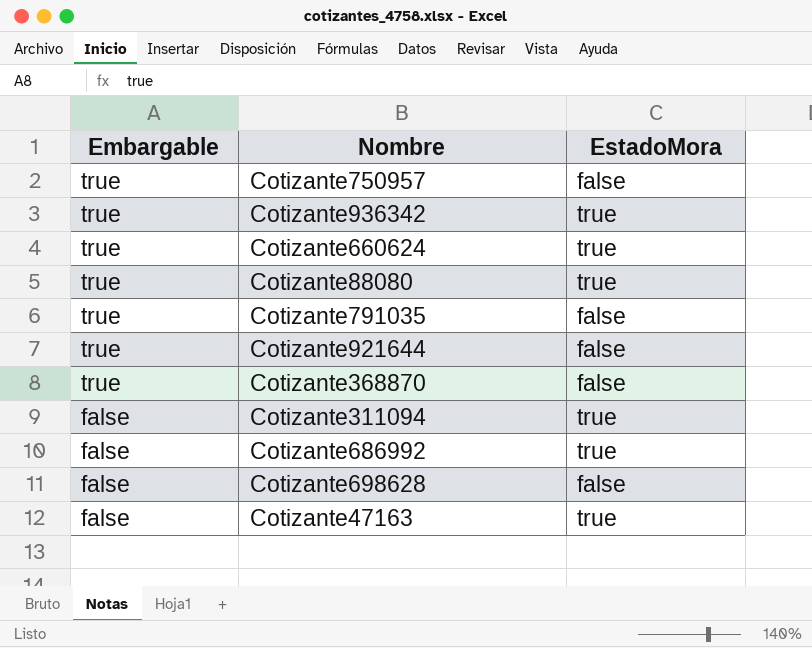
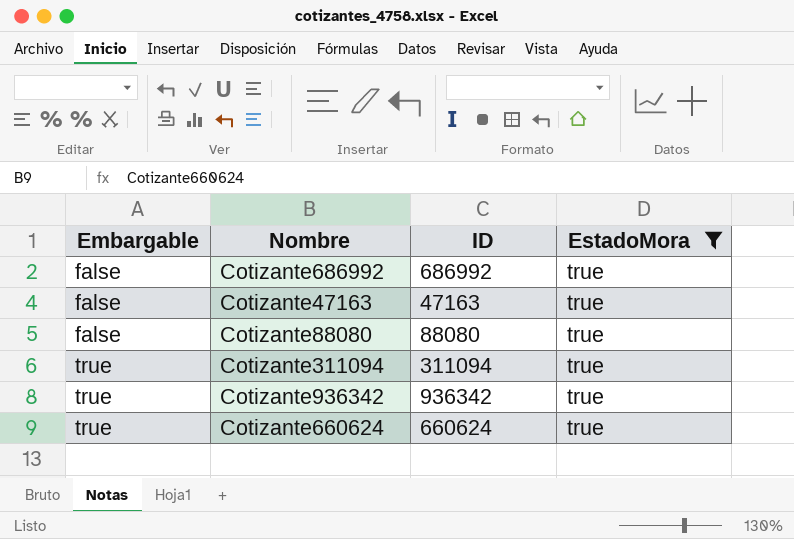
filter: none -> EstadoMora = true
row order: Embargable descending -> Embargable ascending
column ID | position: none -> 3
Cotizante88080 | Embargable: true -> false
Cotizante311094 | Embargable: false -> true

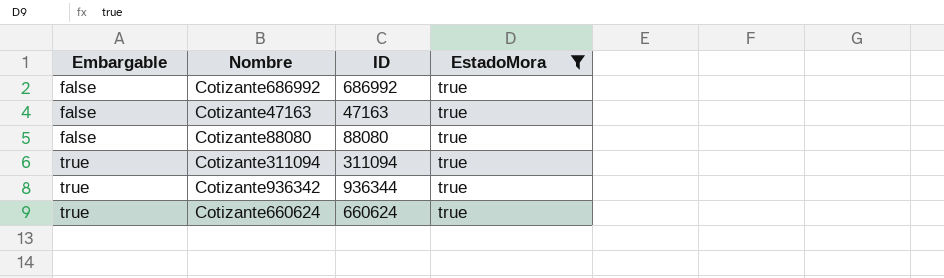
Cotizante936342 | ID: 936342 -> 936344

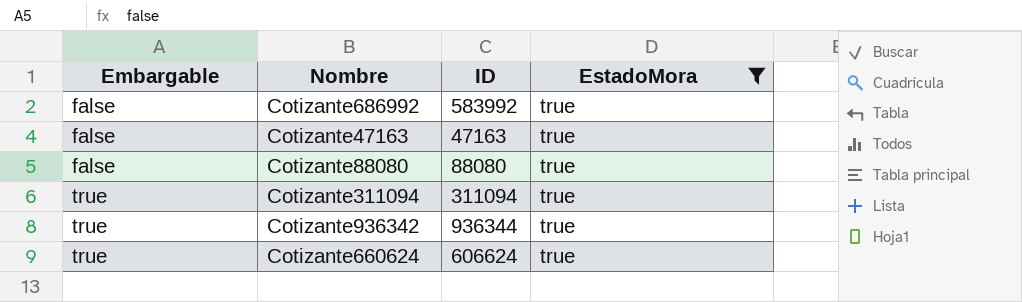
Cotizante686992 | ID: 686992 -> 583992
Cotizante660624 | ID: 660624 -> 606624

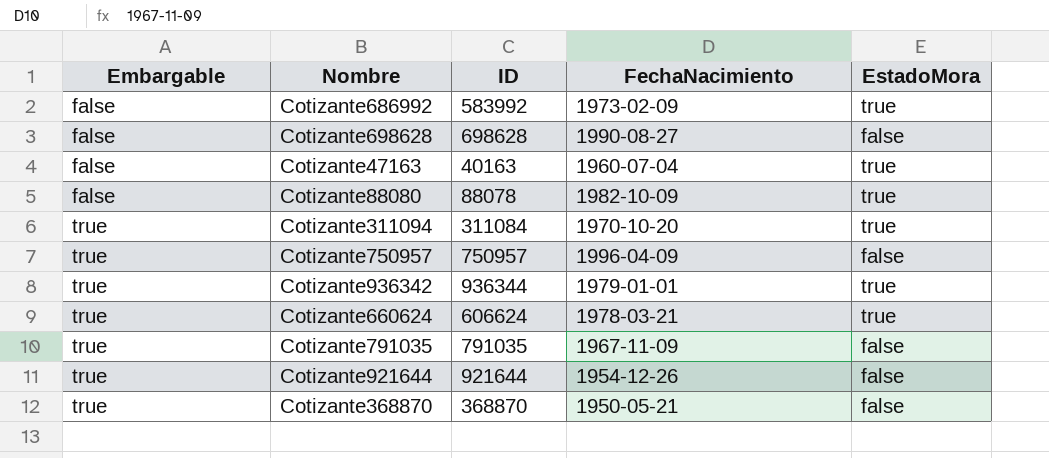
filter: EstadoMora = true -> none
column FechaNacimiento | position: none -> 4
Cotizante47163 | ID: 47163 -> 40163
Cotizante88080 | ID: 88080 -> 88078
Cotizante311094 | ID: 311094 -> 311084

